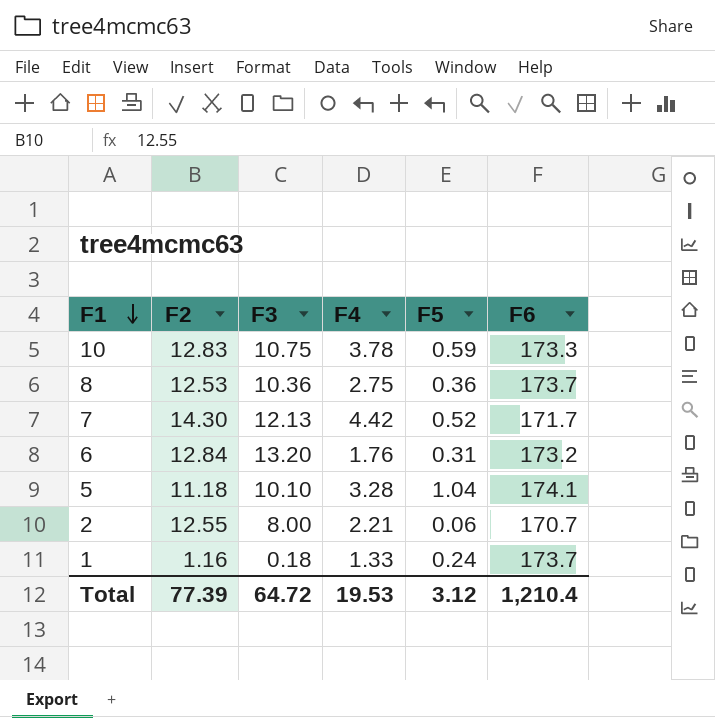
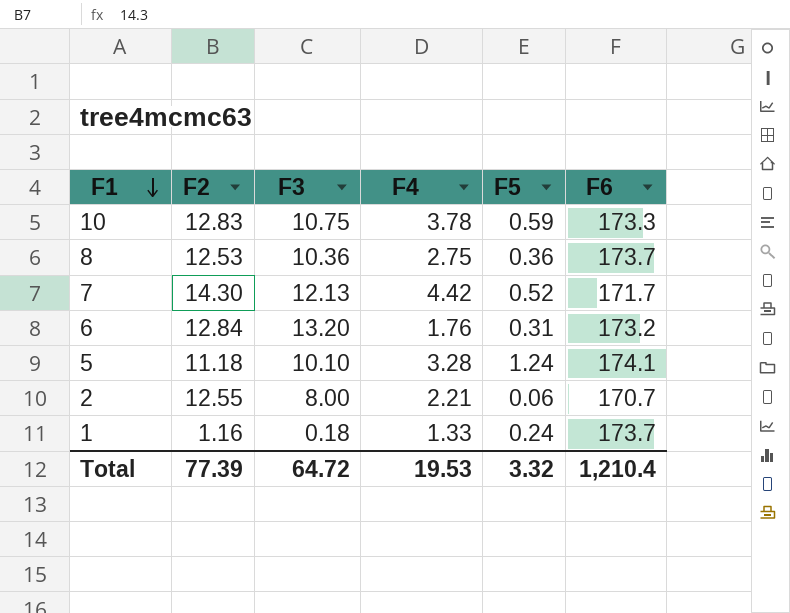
5 | F5: 1.04 -> 1.24
Total | F5: 3.12 -> 3.32

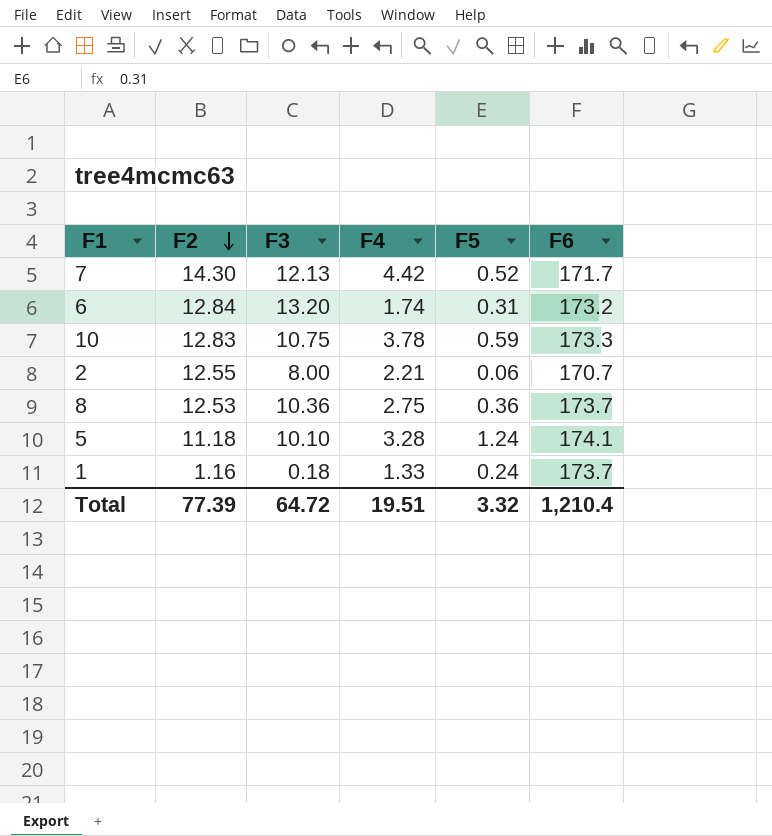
row order: F1 descending -> F2 descending
6 | F4: 1.76 -> 1.74
Total | F4: 19.53 -> 19.51

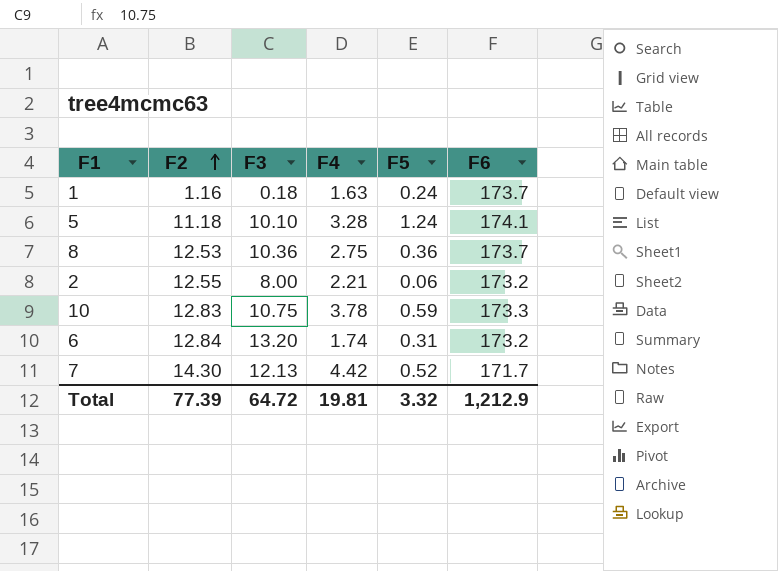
row order: F2 descending -> F2 ascending
1 | F4: 1.33 -> 1.63
2 | F6: 170.7 -> 173.2
Total | F4: 19.51 -> 19.81
Total | F6: 1,210.4 -> 1,212.9

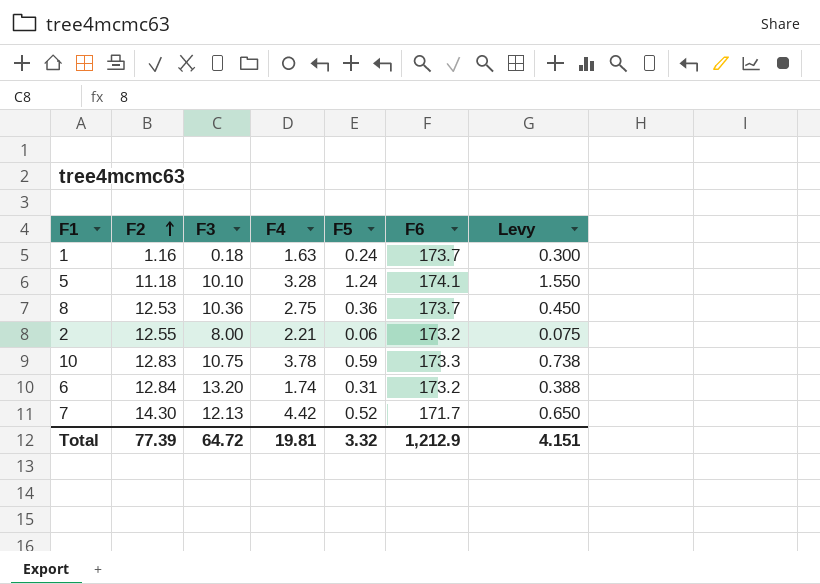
column Levy | formula: none -> [F5] * 1.25

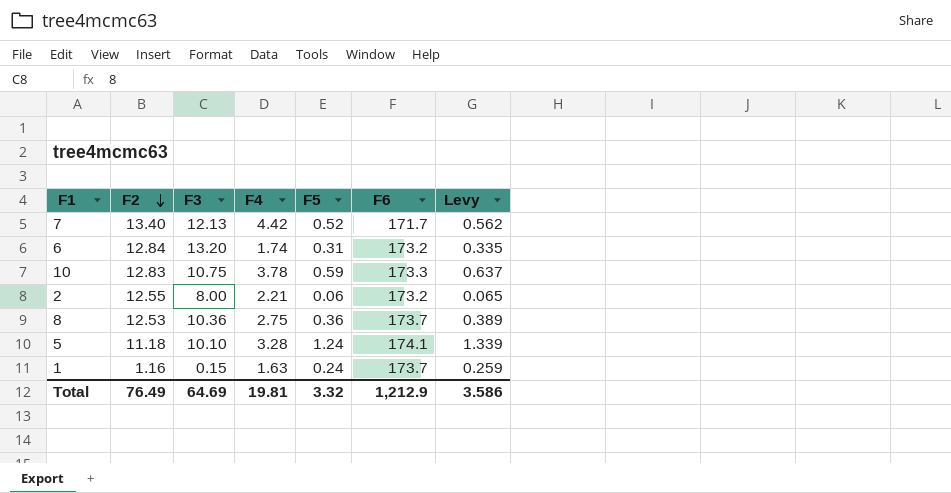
row order: F2 ascending -> F2 descending
column Levy | formula: [F5] * 1.25 -> [F5] * 1.08
7 | F2: 14.30 -> 13.40
1 | F3: 0.18 -> 0.15
Total | F2: 77.39 -> 76.49
Total | F3: 64.72 -> 64.69
Total | Levy: 4.151 -> 3.586

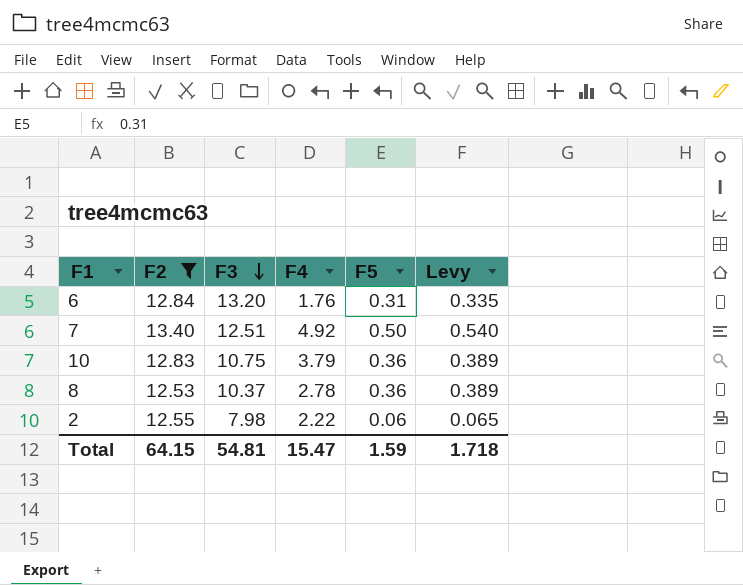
filter: none -> F2 >= 12.53
row order: F2 descending -> F3 descending
column F6 | position: 6 -> none
6 | F4: 1.74 -> 1.76
7 | F3: 12.13 -> 12.51
7 | F4: 4.42 -> 4.92
7 | F5: 0.52 -> 0.50
7 | Levy: 0.562 -> 0.540
10 | F4: 3.78 -> 3.79
10 | F5: 0.59 -> 0.36
10 | Levy: 0.637 -> 0.389
8 | F3: 10.36 -> 10.37
8 | F4: 2.75 -> 2.78
2 | F3: 8.00 -> 7.98
2 | F4: 2.21 -> 2.22
Total | F2: 76.49 -> 64.15
Total | F3: 64.69 -> 54.81
Total | F4: 19.81 -> 15.47
Total | F5: 3.32 -> 1.59
Total | Levy: 3.586 -> 1.718

